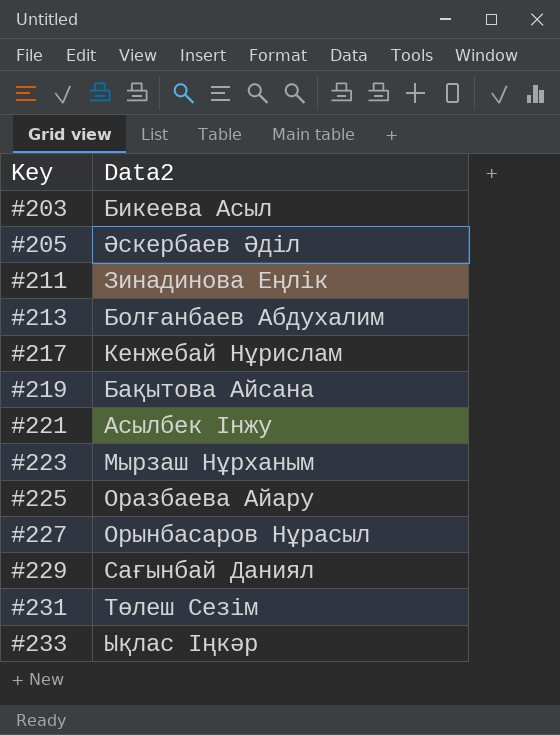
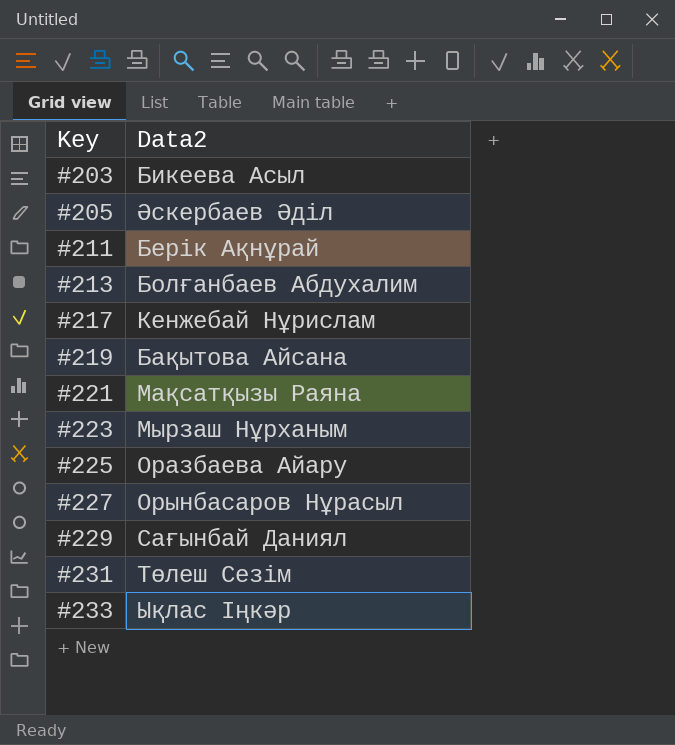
#211 | Data2: Зинадинова Еңлік -> Берік Ақнұрай
#221 | Data2: Асылбек Інжу -> Мақсатқызы Раяна

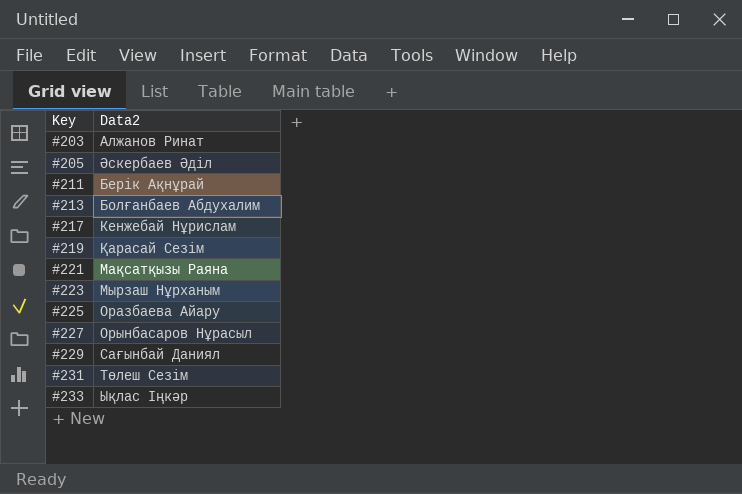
#203 | Data2: Бикеева Асыл -> Алжанов Ринат
#219 | Data2: Бақытова Айсана -> Қарасай Сезім

